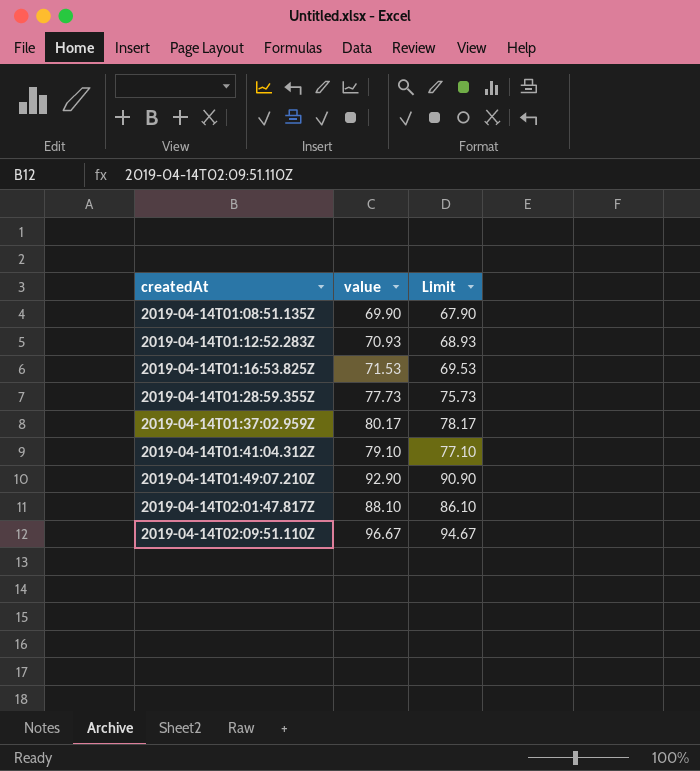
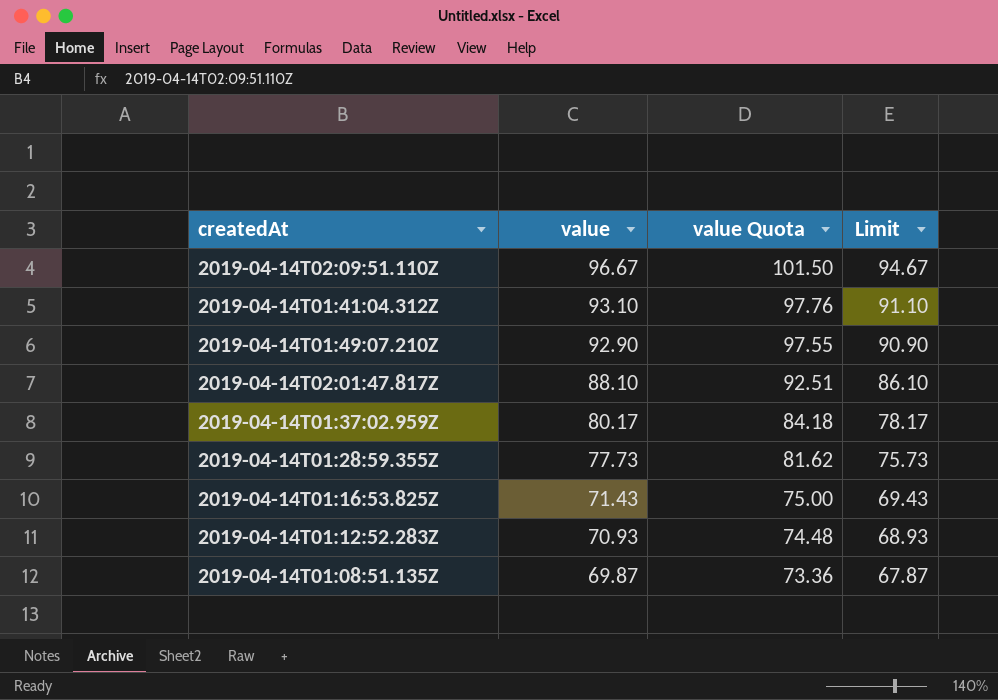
row order: createdAt ascending -> value descending
column value Quota | formula: none -> [value] * 1.05
2019-04-14T01:41:04.312Z | value: 79.10 -> 93.10
2019-04-14T01:41:04.312Z | Limit: 77.10 -> 91.10
2019-04-14T01:16:53.825Z | value: 71.53 -> 71.43
2019-04-14T01:16:53.825Z | Limit: 69.53 -> 69.43
2019-04-14T01:08:51.135Z | value: 69.90 -> 69.87
2019-04-14T01:08:51.135Z | Limit: 67.90 -> 67.87

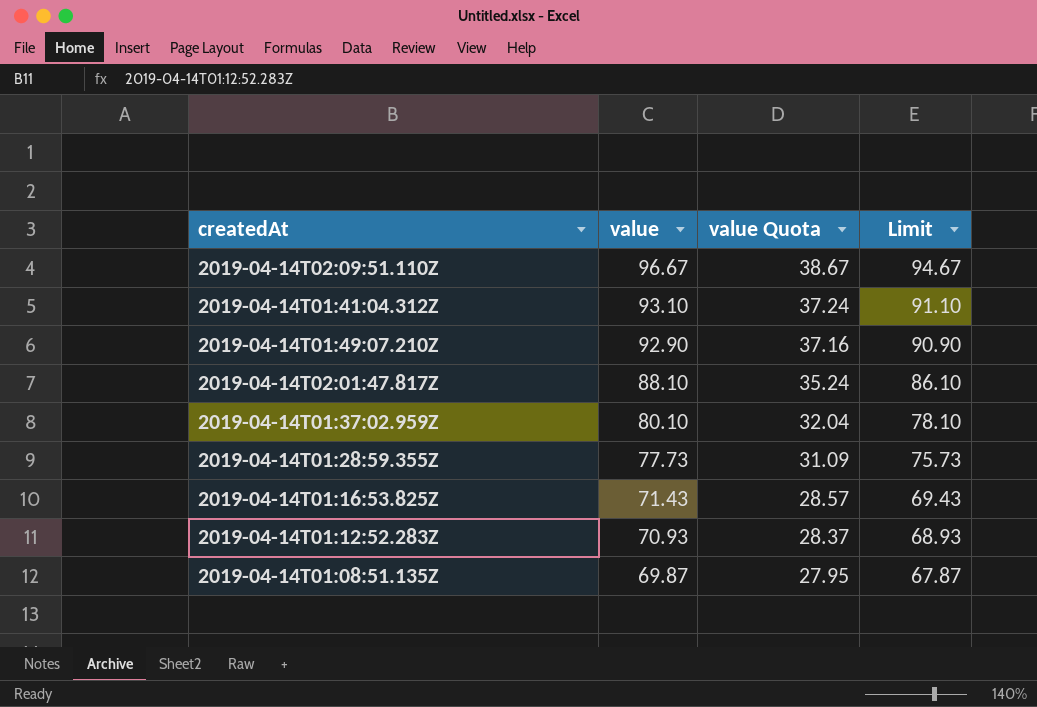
column value Quota | formula: [value] * 1.05 -> [value] * 0.4
2019-04-14T01:37:02.959Z | value: 80.17 -> 80.10
2019-04-14T01:37:02.959Z | Limit: 78.17 -> 78.10

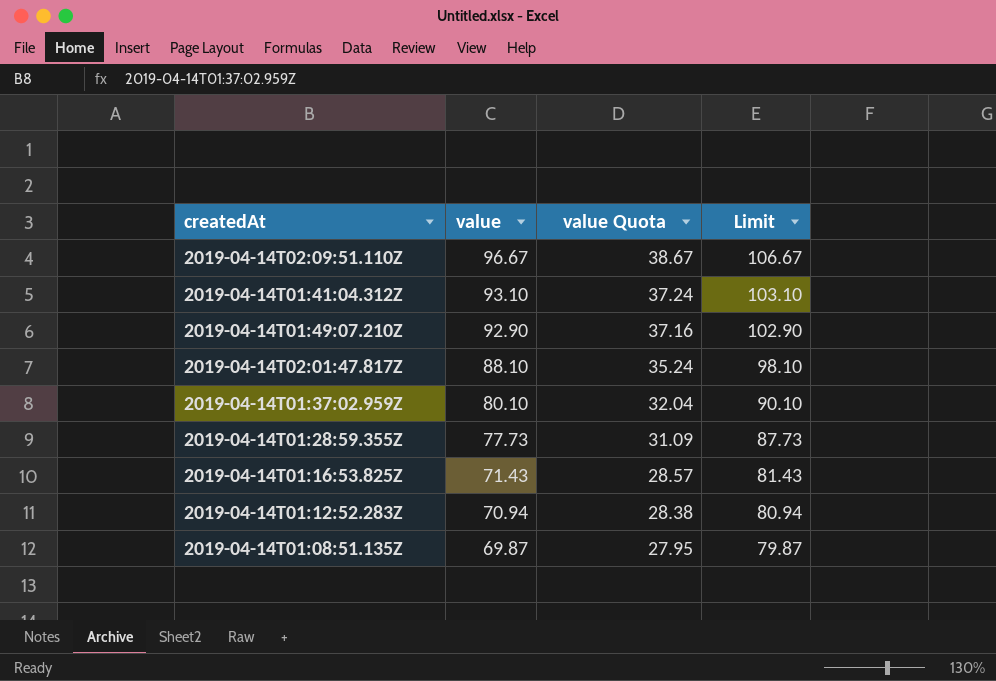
column Limit | formula: [value] - 2 -> [value] + 10
2019-04-14T01:12:52.283Z | value: 70.93 -> 70.94
2019-04-14T01:12:52.283Z | value Quota: 28.37 -> 28.38

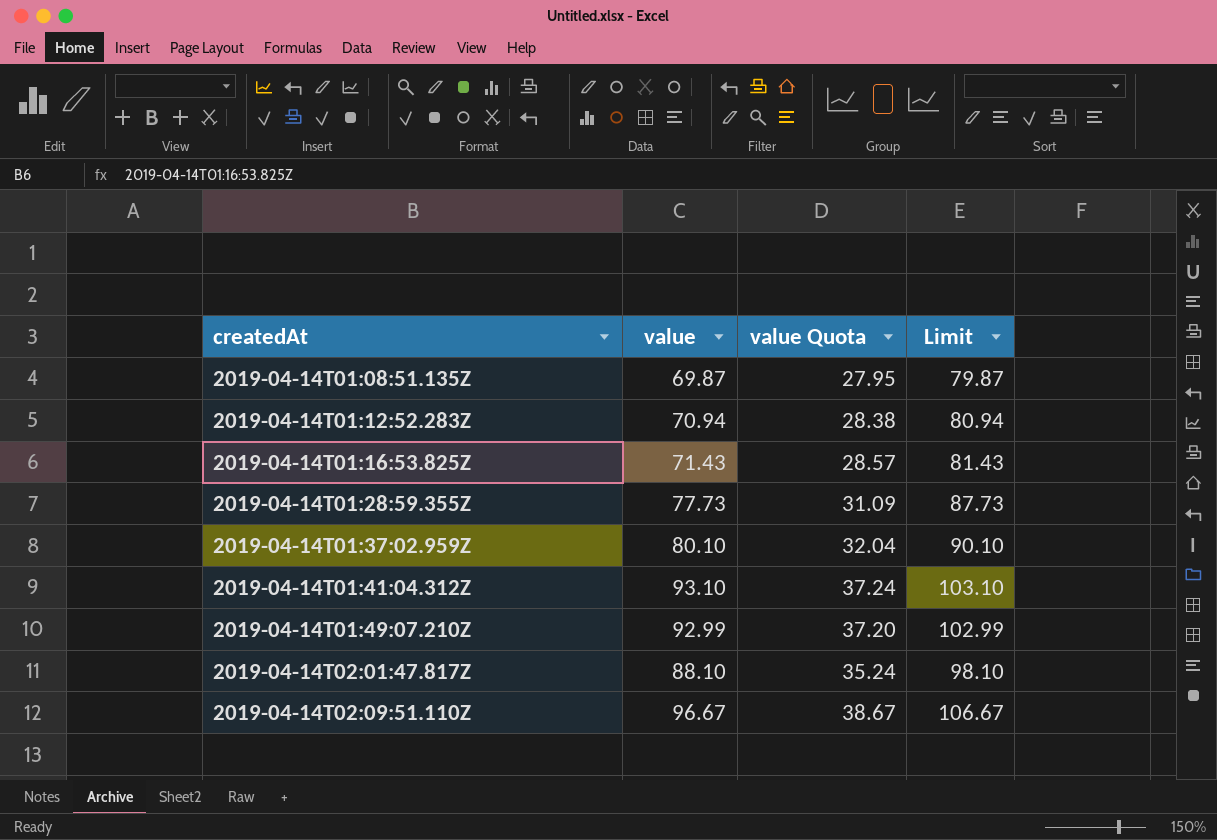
row order: value descending -> createdAt ascending
2019-04-14T01:49:07.210Z | value: 92.90 -> 92.99
2019-04-14T01:49:07.210Z | value Quota: 37.16 -> 37.20
2019-04-14T01:49:07.210Z | Limit: 102.90 -> 102.99

